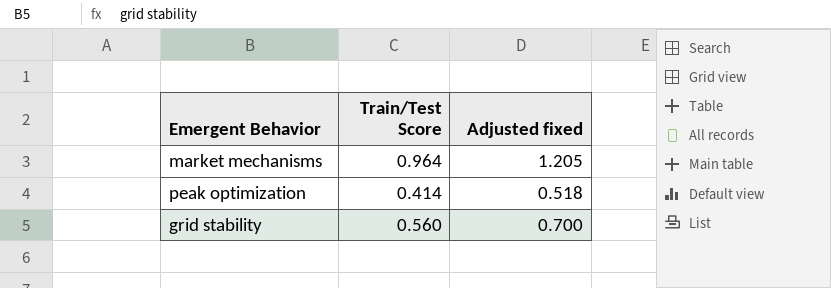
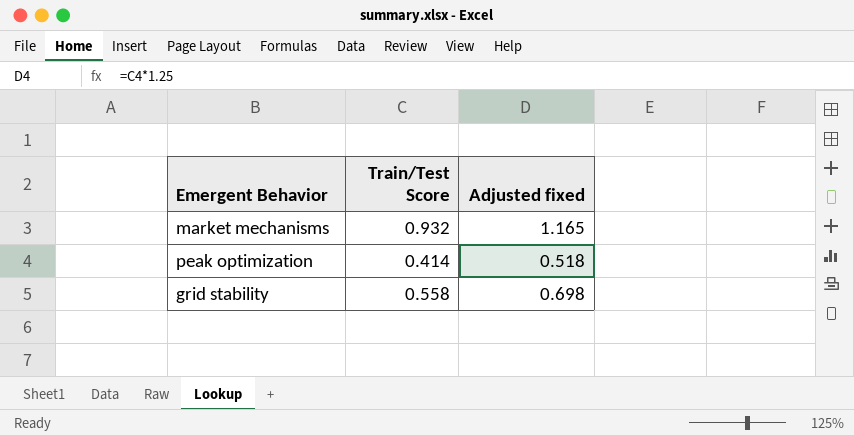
market mechanisms | Train/Test Score: 0.964 -> 0.932
market mechanisms | Adjusted fixed: 1.205 -> 1.165
grid stability | Train/Test Score: 0.560 -> 0.558
grid stability | Adjusted fixed: 0.700 -> 0.698

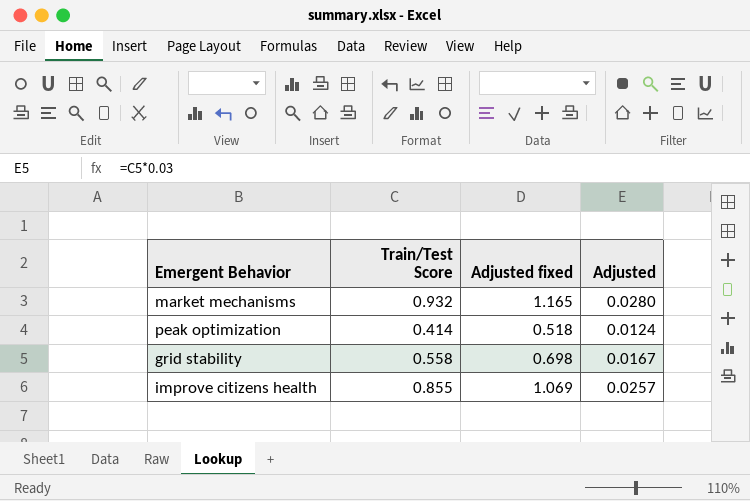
column Adjusted | formula: none -> [Train/Test Score] * 0.03
row improve citizens health: none -> 0.855 | 1.069 | 0.0257

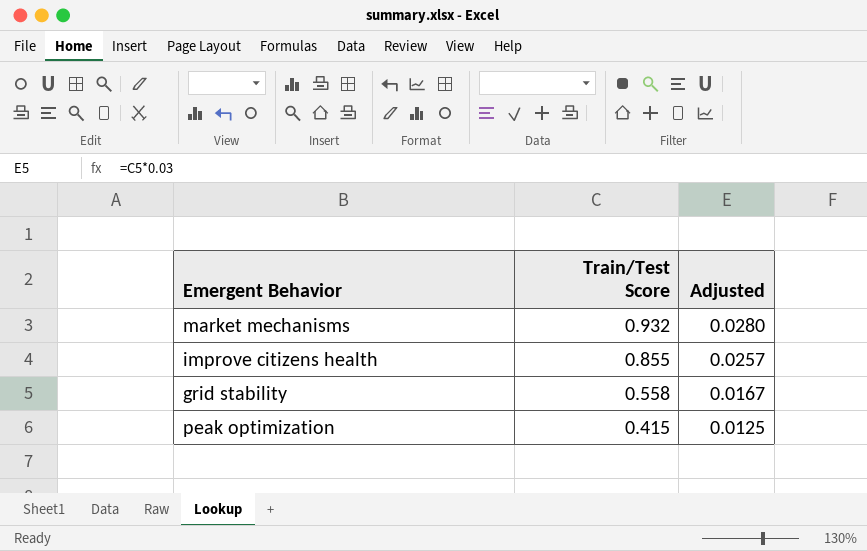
row order: none -> Train/Test Score descending
column Adjusted fixed | formula: [Train/Test Score] * 1.25 -> none
peak optimization | Train/Test Score: 0.414 -> 0.415
peak optimization | Adjusted: 0.0124 -> 0.0125

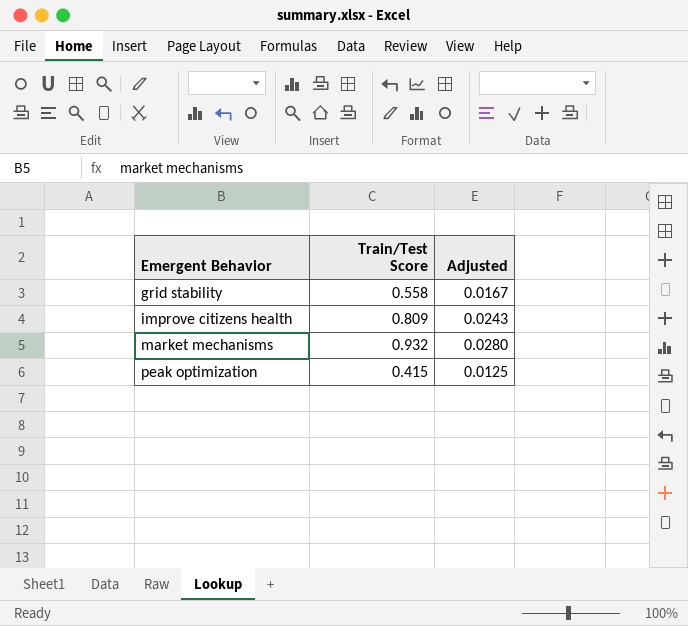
row order: Train/Test Score descending -> Emergent Behavior ascending
improve citizens health | Train/Test Score: 0.855 -> 0.809
improve citizens health | Adjusted: 0.0257 -> 0.0243

